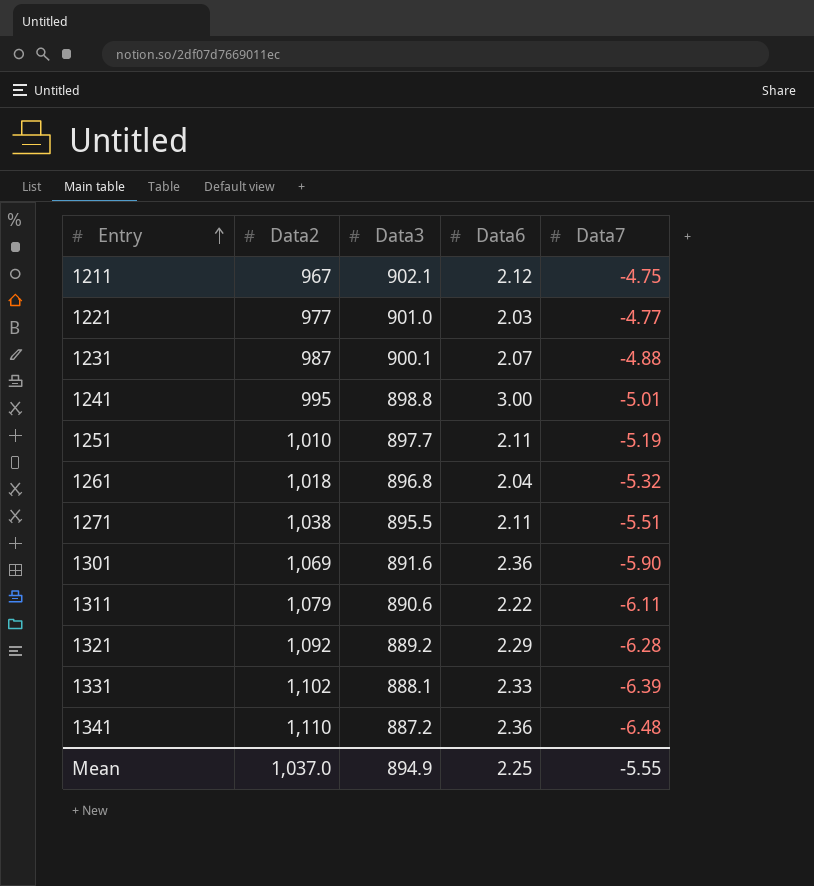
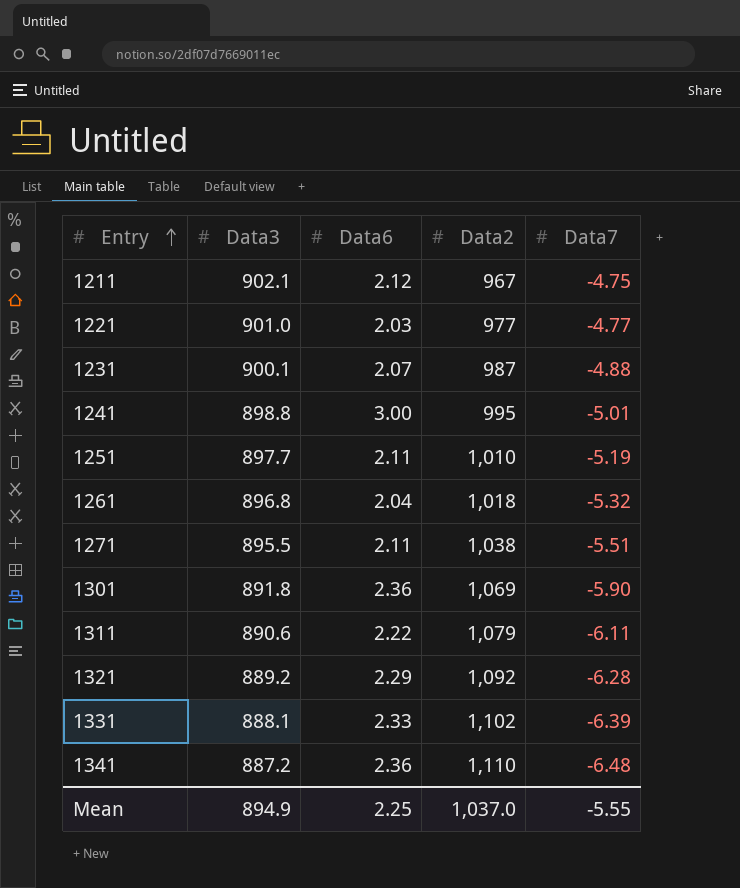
column Data2 | position: 2 -> 4
1301 | Data3: 891.6 -> 891.8

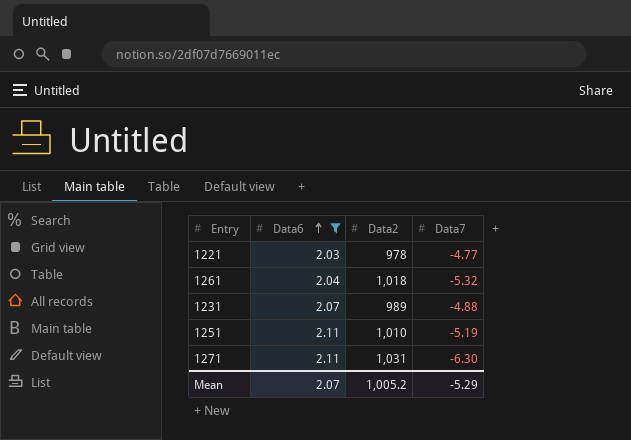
filter: none -> Data6 <= 2.11
row order: Entry ascending -> Data6 ascending
column Data3 | position: 2 -> none
1221 | Data2: 977 -> 978
1231 | Data2: 987 -> 989
1271 | Data2: 1,038 -> 1,031
1271 | Data7: -5.51 -> -6.30
Mean | Data6: 2.25 -> 2.07
Mean | Data2: 1,037.0 -> 1,005.2
Mean | Data7: -5.55 -> -5.29

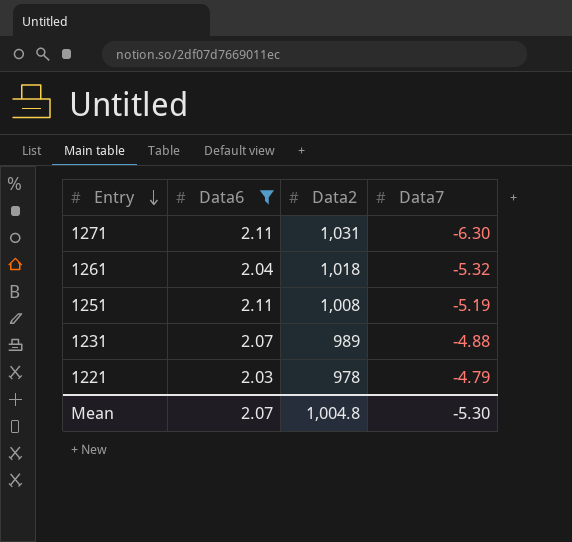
row order: Data6 ascending -> Entry descending
1251 | Data2: 1,010 -> 1,008
1221 | Data7: -4.77 -> -4.79
Mean | Data2: 1,005.2 -> 1,004.8
Mean | Data7: -5.29 -> -5.30

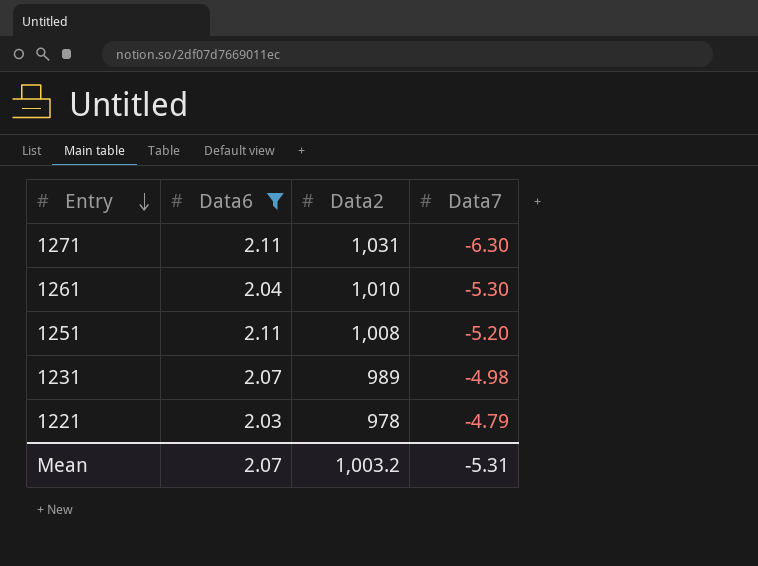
1261 | Data2: 1,018 -> 1,010
1261 | Data7: -5.32 -> -5.30
1251 | Data7: -5.19 -> -5.20
1231 | Data7: -4.88 -> -4.98
Mean | Data2: 1,004.8 -> 1,003.2
Mean | Data7: -5.30 -> -5.31

